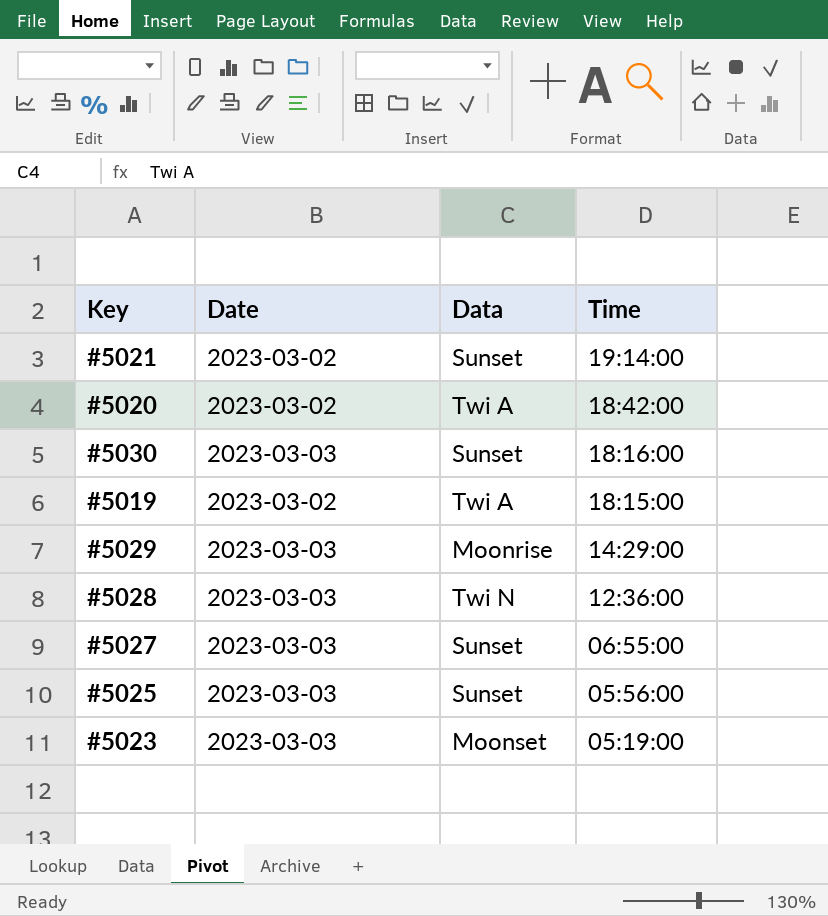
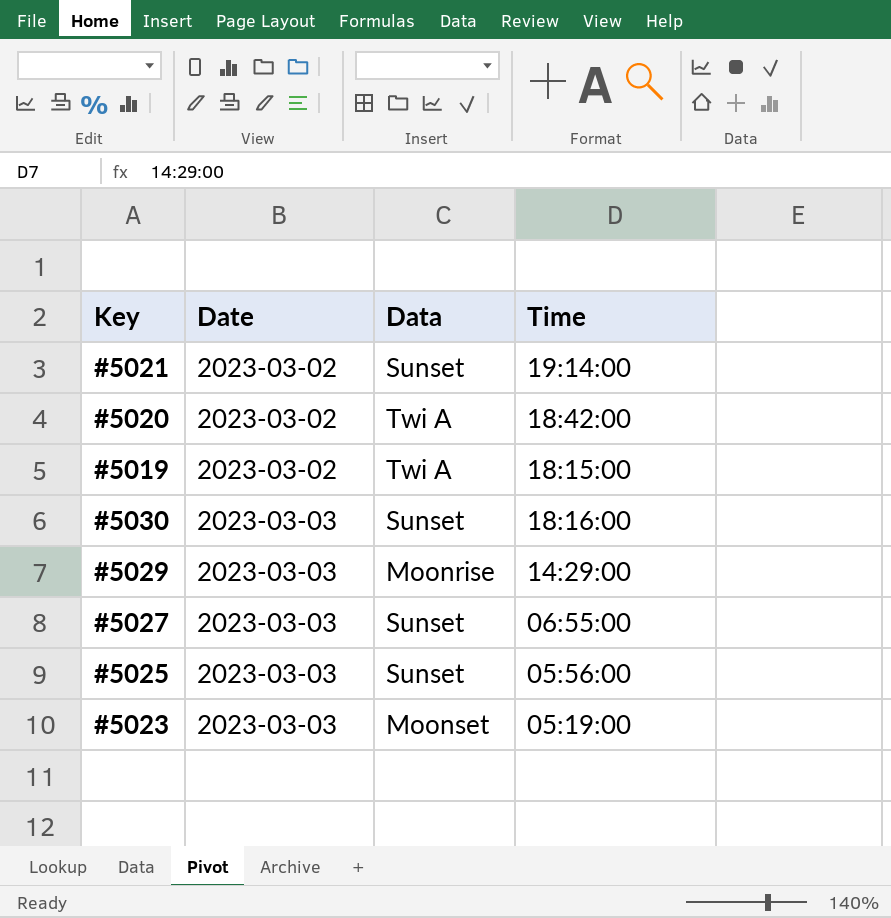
row order: Time descending -> Date ascending
row #5028: 2023-03-03 | Twi N | 12:36:00 -> none

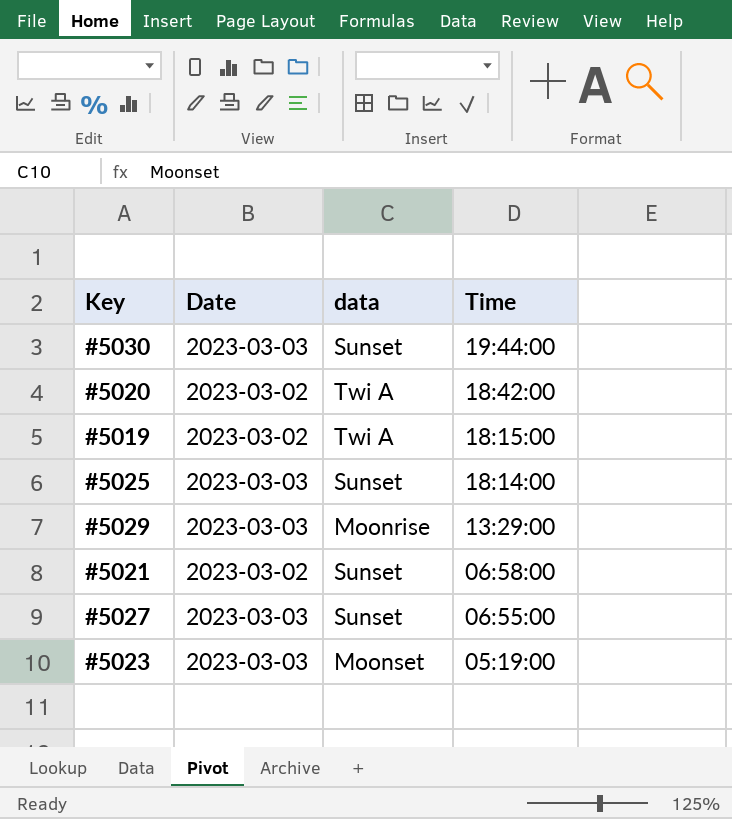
row order: Date ascending -> Time descending
column name: Data -> data
#5030 | Time: 18:16:00 -> 19:44:00
#5025 | Time: 05:56:00 -> 18:14:00
#5029 | Time: 14:29:00 -> 13:29:00
#5021 | Time: 19:14:00 -> 06:58:00

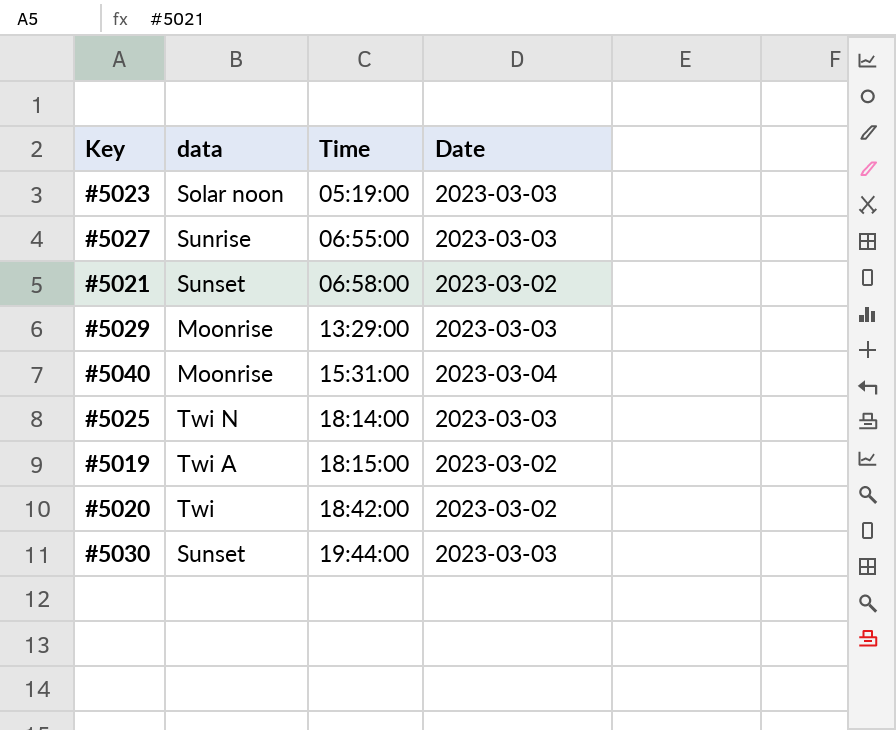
row order: Time descending -> Time ascending
column Date | position: 2 -> 4
#5023 | data: Moonset -> Solar noon
#5027 | data: Sunset -> Sunrise
row #5040: none -> Moonrise | 15:31:00 | 2023-03-04
#5025 | data: Sunset -> Twi N
#5020 | data: Twi A -> Twi

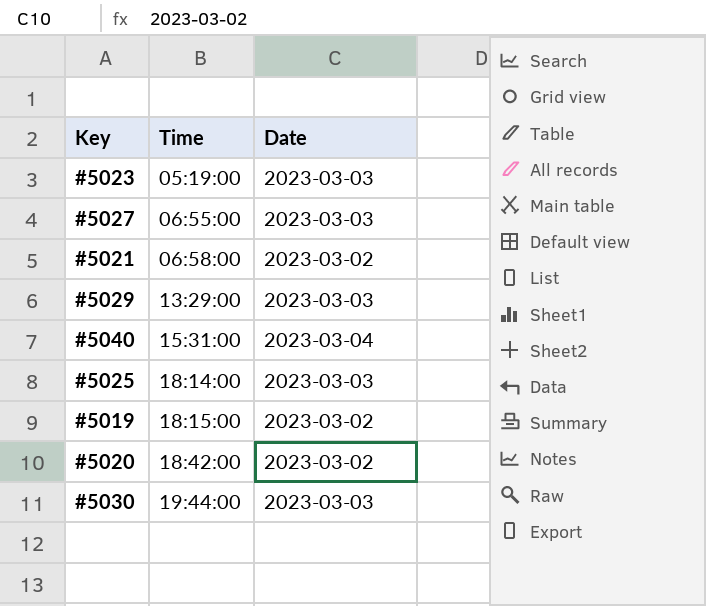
column data | position: 2 -> none

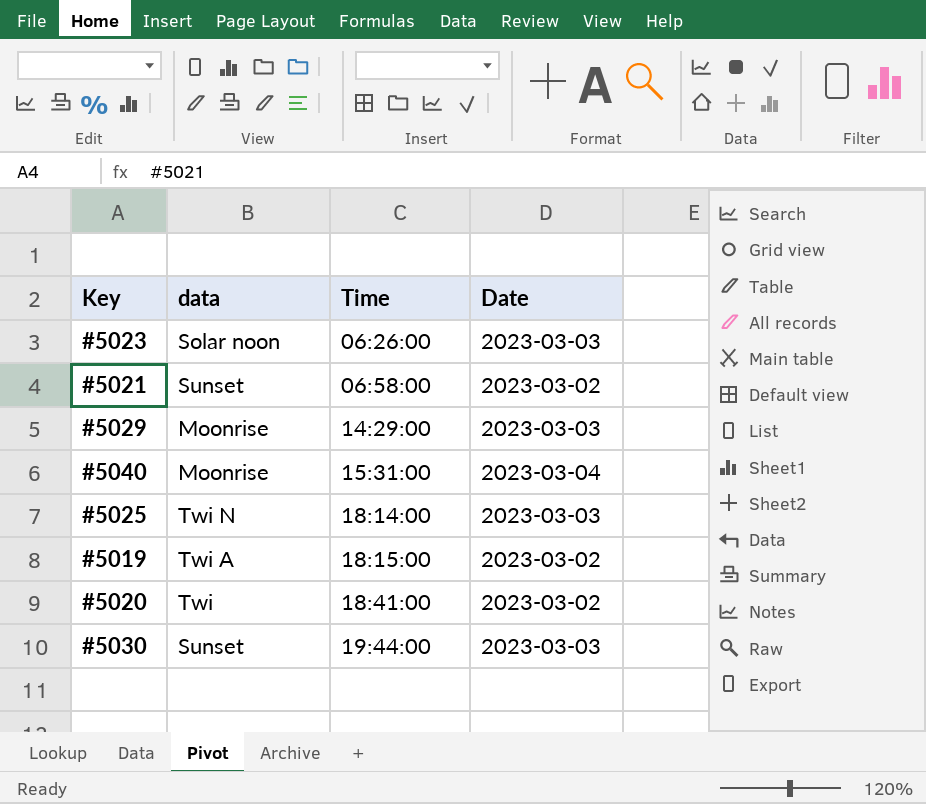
column data | position: none -> 2
row #5027: 06:55:00 | 2023-03-03 -> none
#5023 | Time: 05:19:00 -> 06:26:00
#5029 | Time: 13:29:00 -> 14:29:00
#5020 | Time: 18:42:00 -> 18:41:00

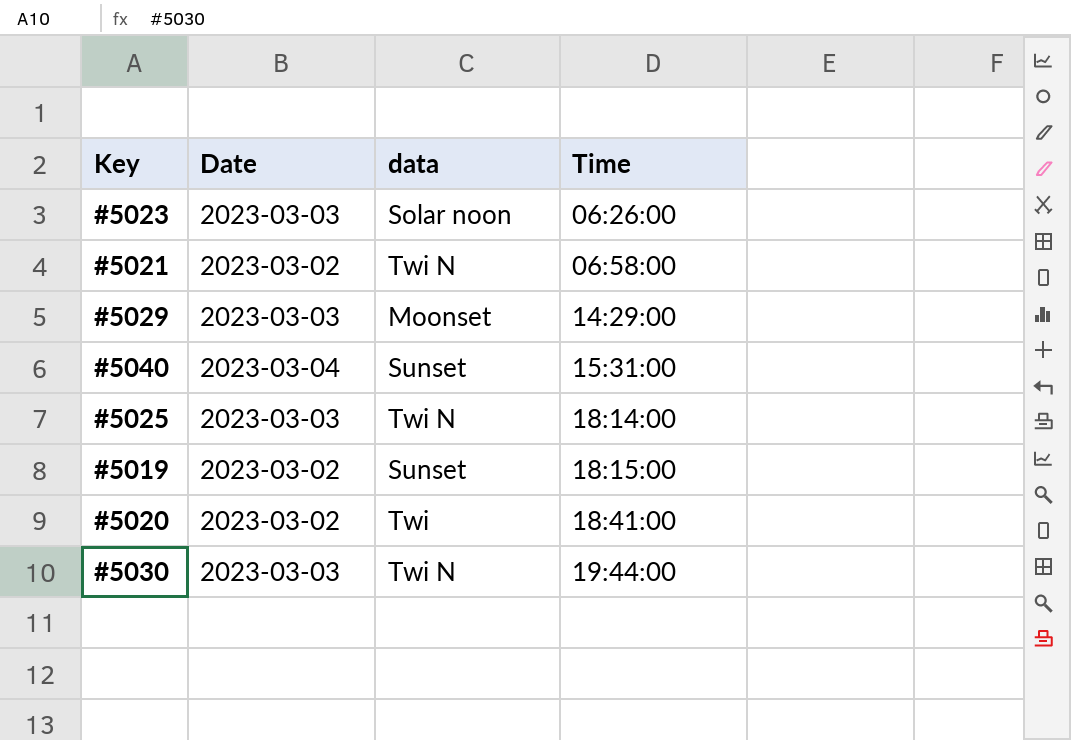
column Date | position: 4 -> 2
#5021 | data: Sunset -> Twi N
#5029 | data: Moonrise -> Moonset
#5040 | data: Moonrise -> Sunset
#5019 | data: Twi A -> Sunset
#5030 | data: Sunset -> Twi N

